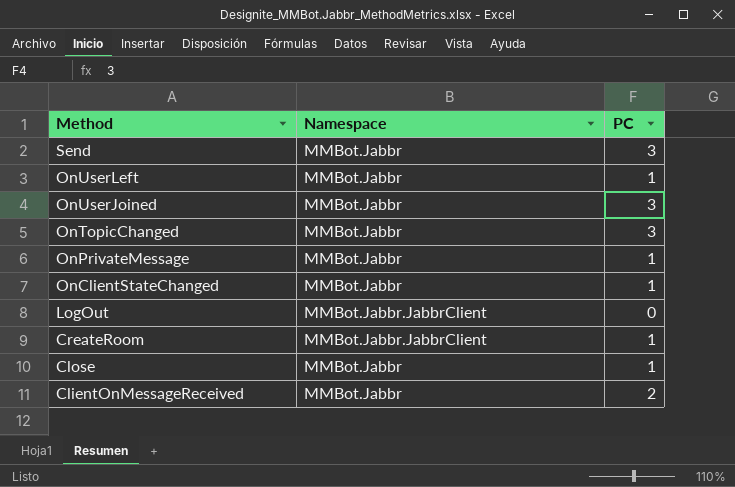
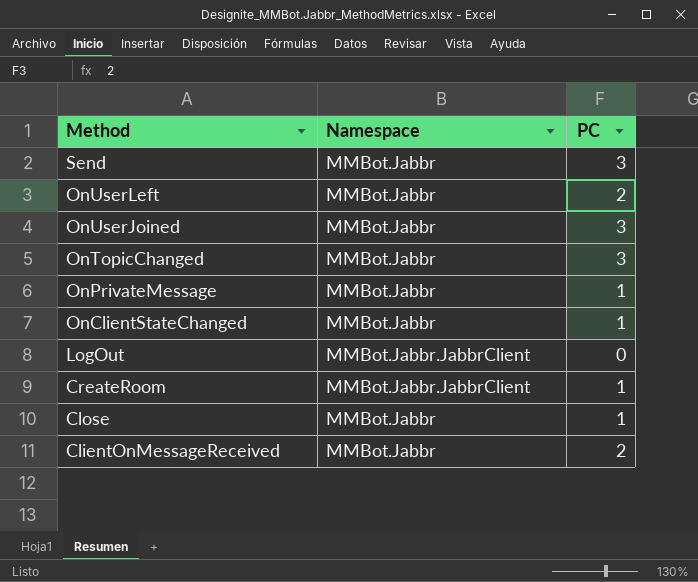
OnUserLeft | PC: 1 -> 2

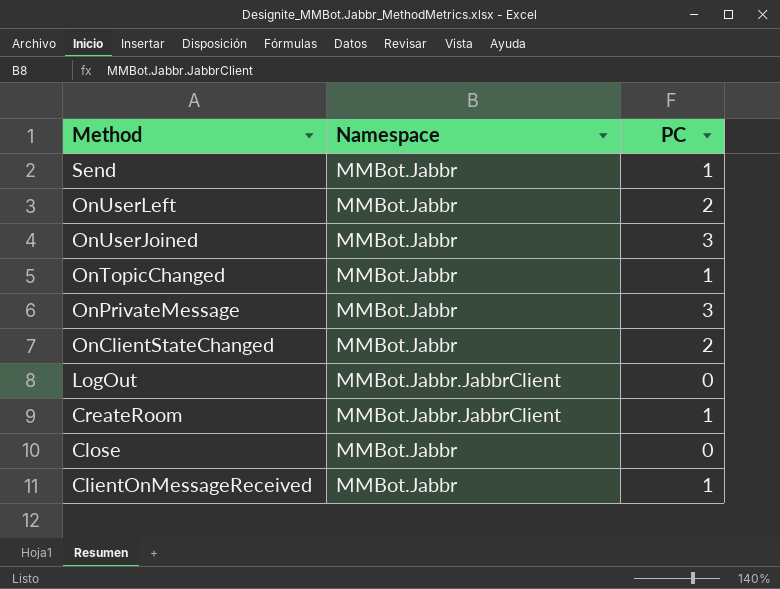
Send | PC: 3 -> 1
OnTopicChanged | PC: 3 -> 1
OnPrivateMessage | PC: 1 -> 3
OnClientStateChanged | PC: 1 -> 2
Close | PC: 1 -> 0
ClientOnMessageReceived | PC: 2 -> 1

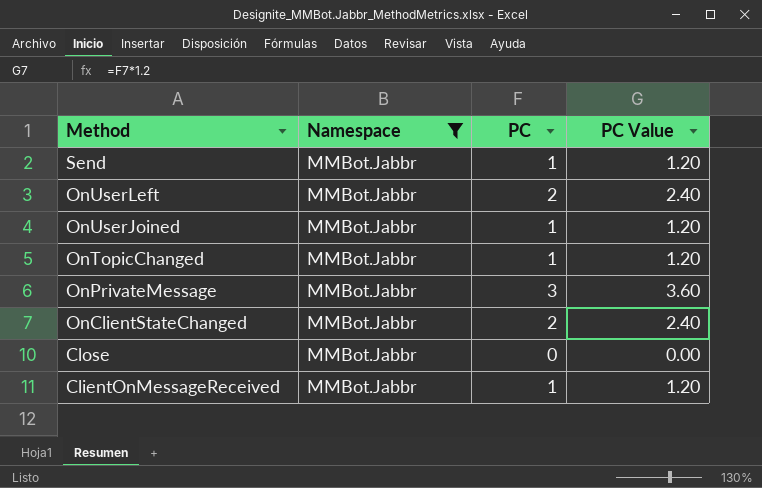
filter: none -> Namespace = MMBot.Jabbr
column PC Value | formula: none -> [PC] * 1.2
OnUserJoined | PC: 3 -> 1

